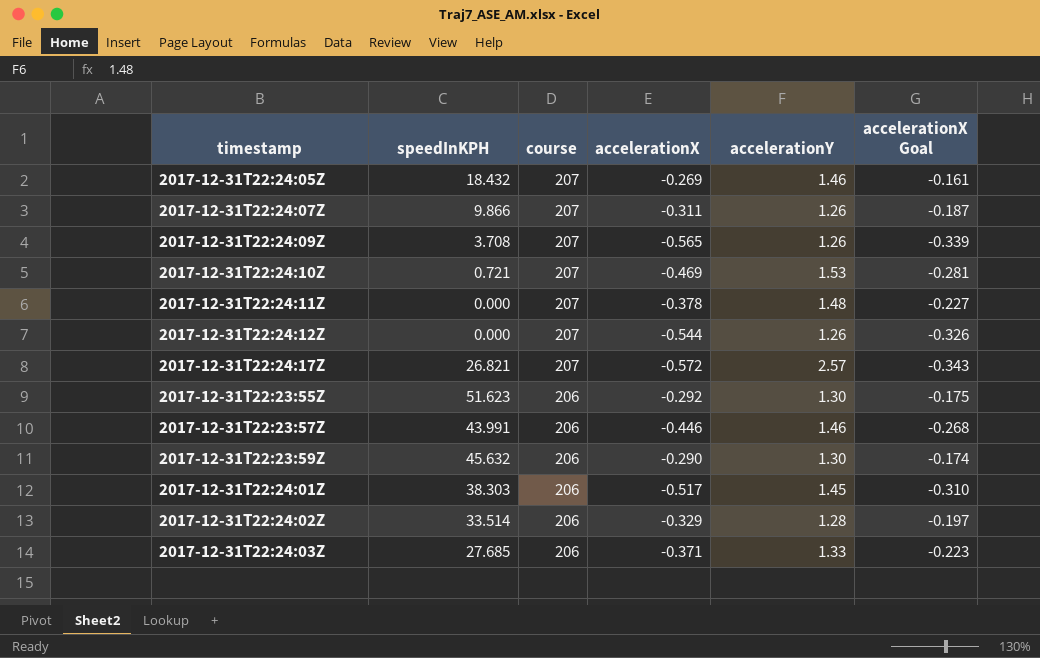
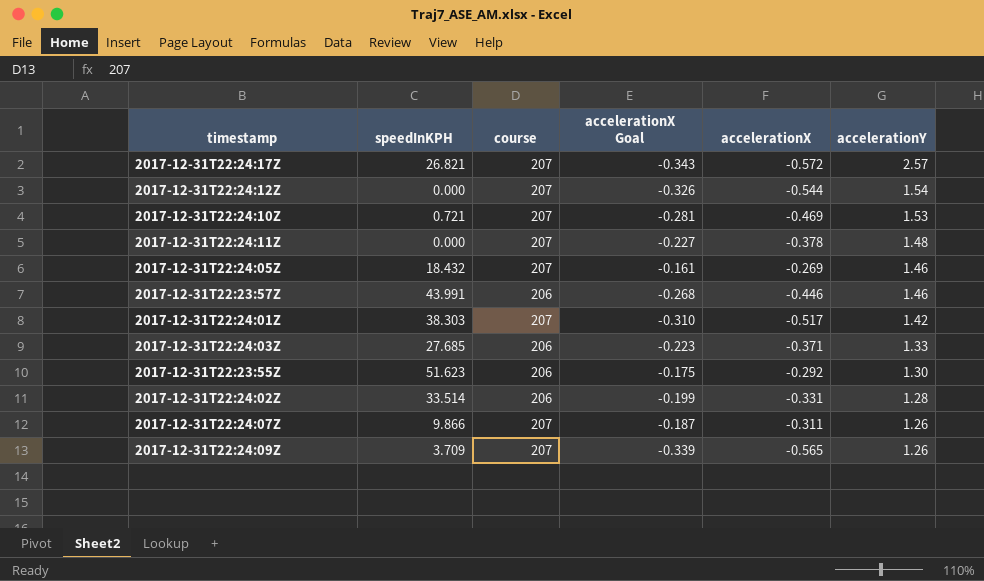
row order: course descending -> accelerationY descending
column accelerationX Goal | position: 6 -> 4
row 2017-12-31T22:23:59Z: 45.632 | 206 | -0.290 | 1.30 | -0.174 -> none
2017-12-31T22:24:12Z | accelerationY: 1.26 -> 1.54
2017-12-31T22:24:01Z | course: 206 -> 207
2017-12-31T22:24:01Z | accelerationY: 1.45 -> 1.42
2017-12-31T22:24:02Z | accelerationX Goal: -0.197 -> -0.199
2017-12-31T22:24:02Z | accelerationX: -0.329 -> -0.331
2017-12-31T22:24:09Z | speedInKPH: 3.708 -> 3.709

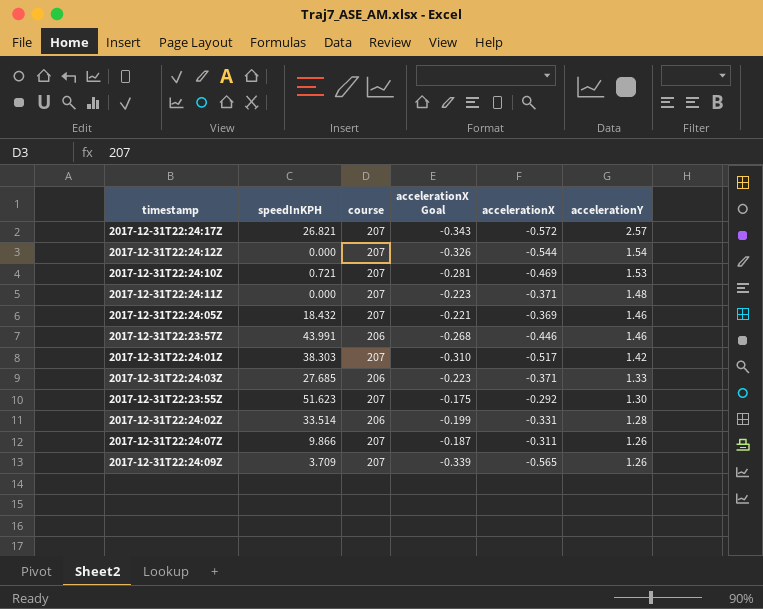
2017-12-31T22:24:11Z | accelerationX Goal: -0.227 -> -0.223
2017-12-31T22:24:11Z | accelerationX: -0.378 -> -0.371
2017-12-31T22:24:05Z | accelerationX Goal: -0.161 -> -0.221
2017-12-31T22:24:05Z | accelerationX: -0.269 -> -0.369
2017-12-31T22:23:55Z | course: 206 -> 207

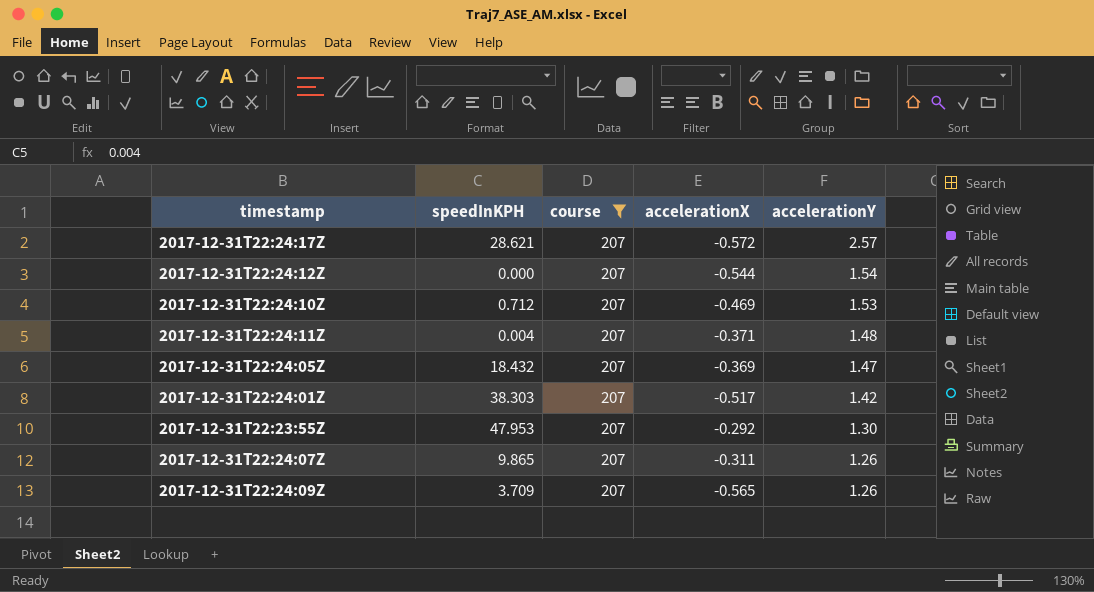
filter: none -> course = 207
column accelerationX Goal | formula: [accelerationX] * 0.6 -> none
2017-12-31T22:24:17Z | speedInKPH: 26.821 -> 28.621
2017-12-31T22:24:10Z | speedInKPH: 0.721 -> 0.712
2017-12-31T22:24:11Z | speedInKPH: 0.000 -> 0.004
2017-12-31T22:24:05Z | accelerationY: 1.46 -> 1.47
2017-12-31T22:23:55Z | speedInKPH: 51.623 -> 47.953
2017-12-31T22:24:07Z | speedInKPH: 9.866 -> 9.865

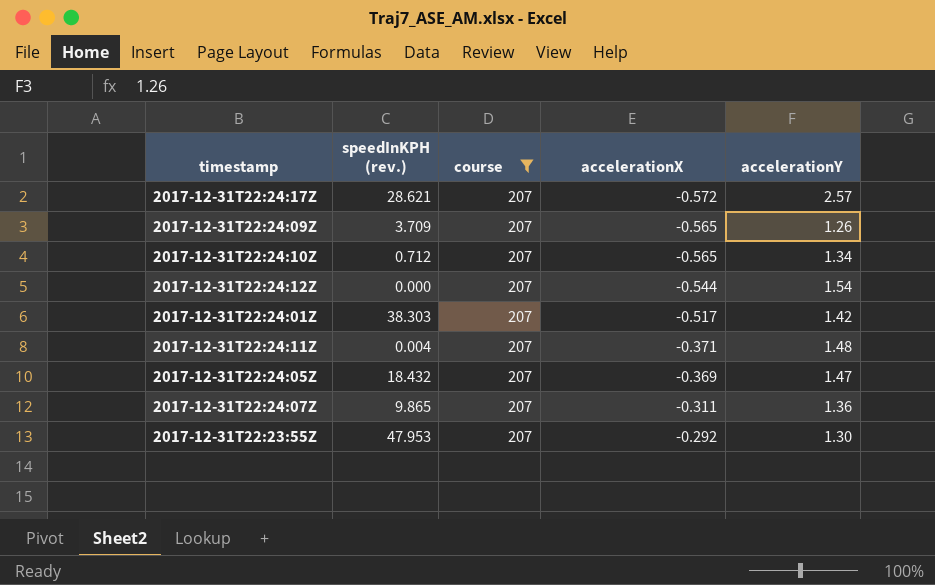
row order: accelerationY descending -> accelerationX ascending
column name: speedInKPH -> speedInKPH (rev.)
2017-12-31T22:24:10Z | accelerationX: -0.469 -> -0.565
2017-12-31T22:24:10Z | accelerationY: 1.53 -> 1.34
2017-12-31T22:24:07Z | accelerationY: 1.26 -> 1.36

